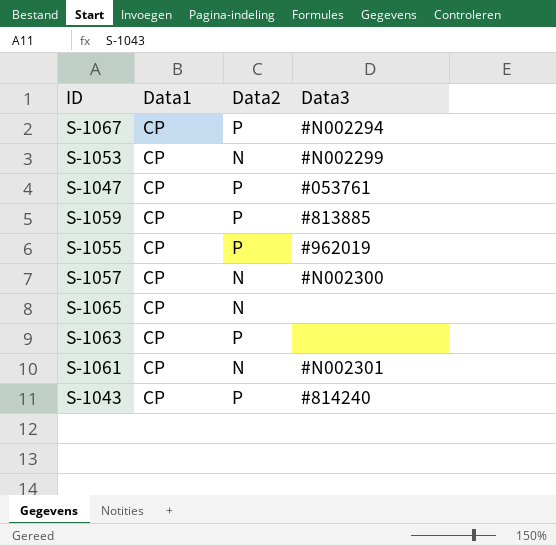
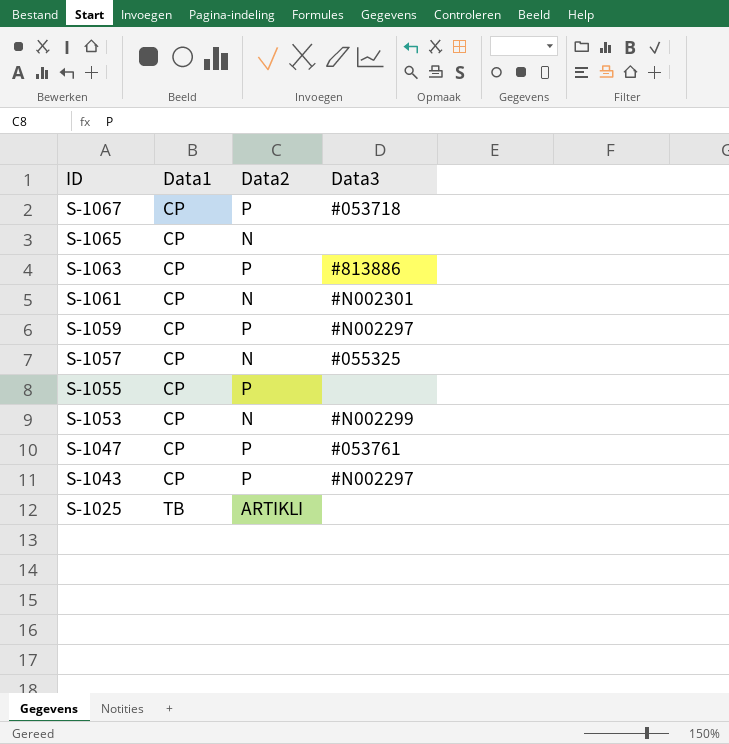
row order: none -> ID descending
S-1067 | Data3: #N002294 -> #053718
S-1063 | Data3: none -> #813886
S-1059 | Data3: #813885 -> #N002297
S-1057 | Data3: #N002300 -> #055325
S-1055 | Data3: #962019 -> none
S-1043 | Data3: #814240 -> #N002297
row S-1025: none -> TB | ARTIKLI | none

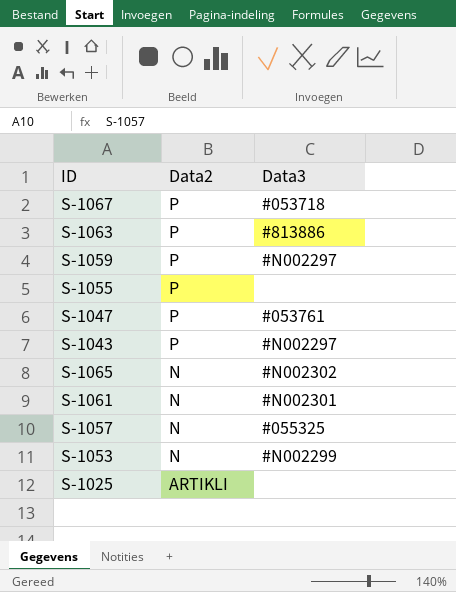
row order: ID descending -> Data2 descending
column Data1 | position: 2 -> none
S-1065 | Data3: none -> #N002302

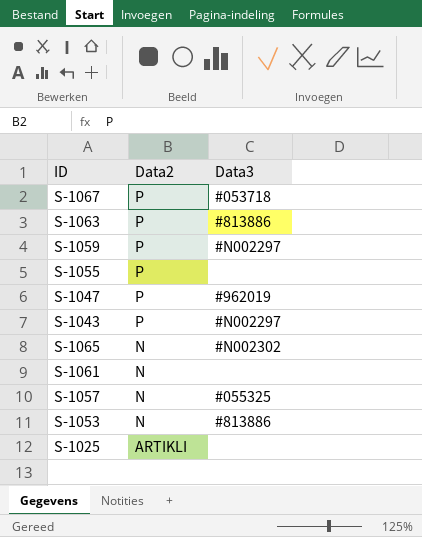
S-1047 | Data3: #053761 -> #962019
S-1061 | Data3: #N002301 -> none
S-1053 | Data3: #N002299 -> #813886

